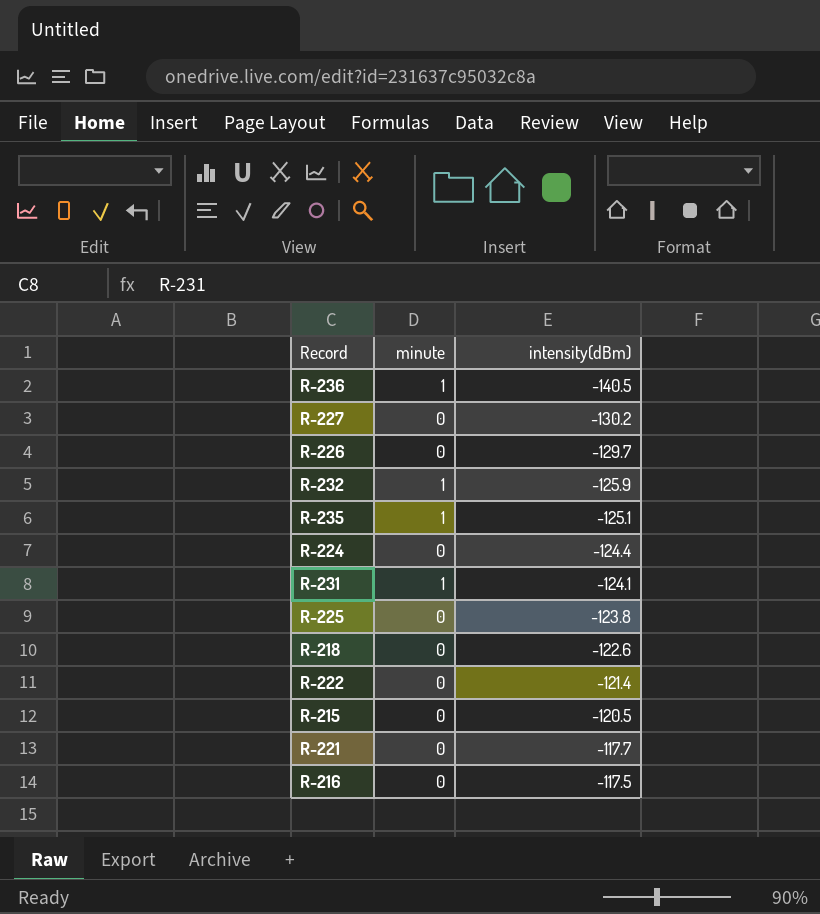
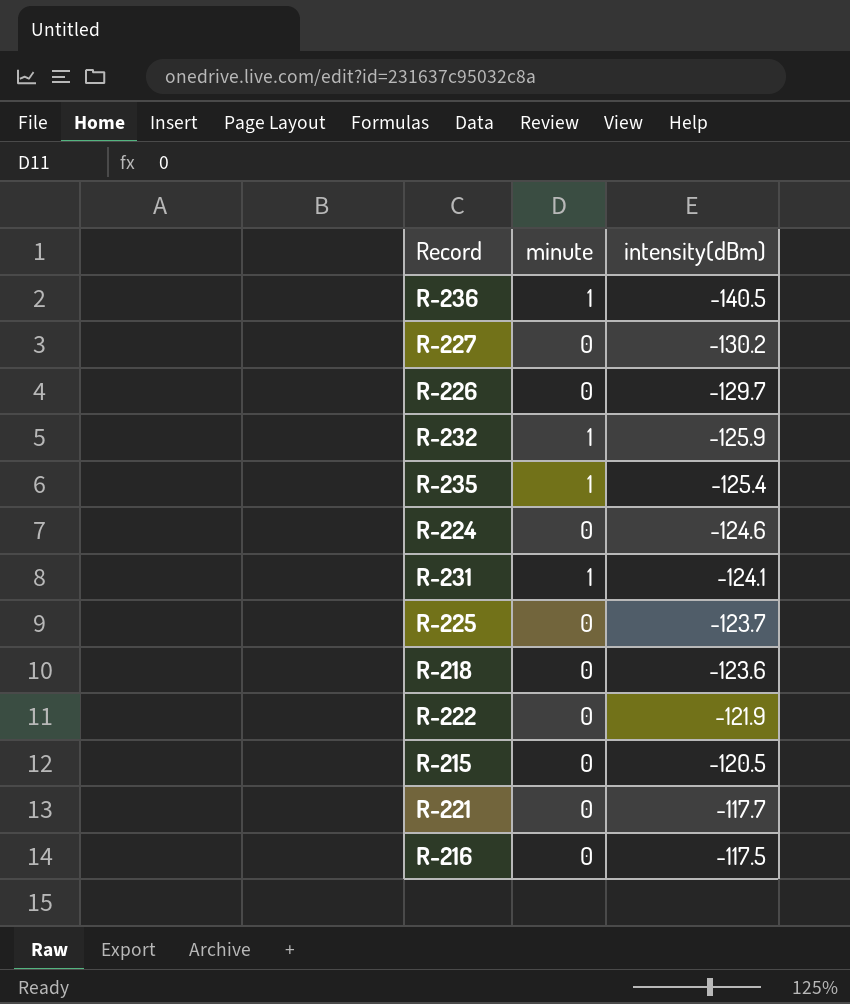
R-235 | intensity(dBm): -125.1 -> -125.4
R-224 | intensity(dBm): -124.4 -> -124.6
R-225 | intensity(dBm): -123.8 -> -123.7
R-218 | intensity(dBm): -122.6 -> -123.6
R-222 | intensity(dBm): -121.4 -> -121.9

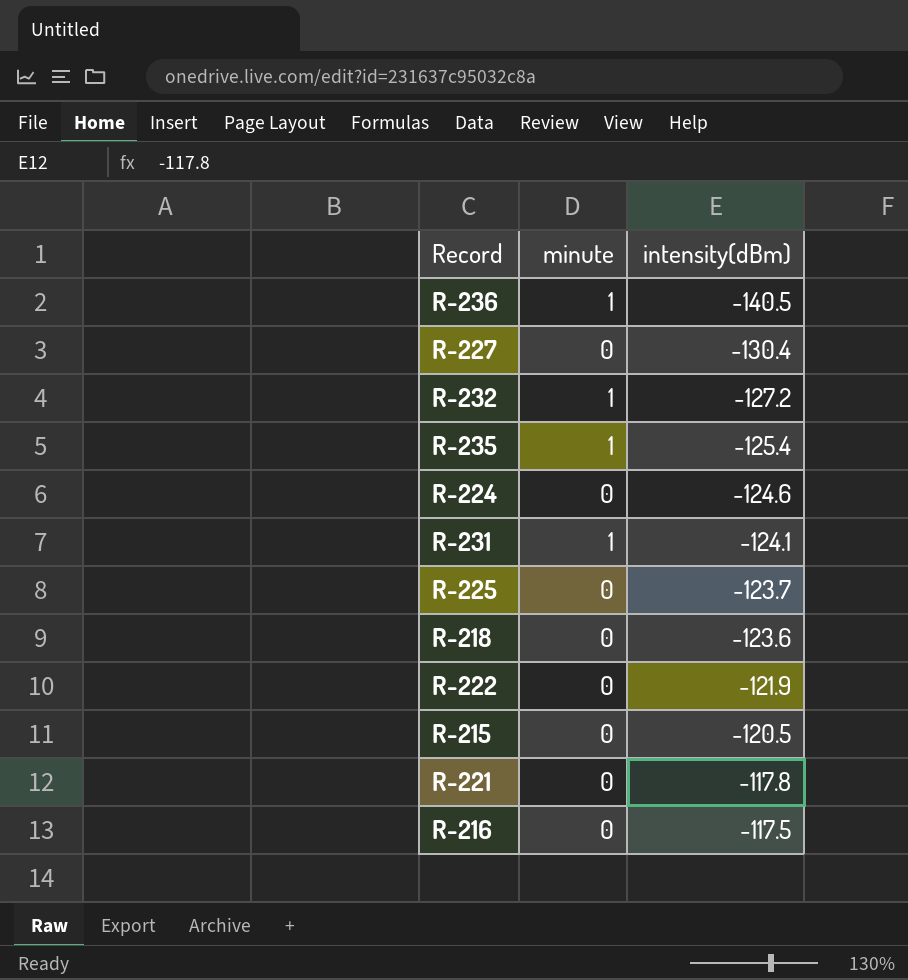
row R-226: 0 | -129.7 -> none
R-227 | intensity(dBm): -130.2 -> -130.4
R-232 | intensity(dBm): -125.9 -> -127.2
R-221 | intensity(dBm): -117.7 -> -117.8

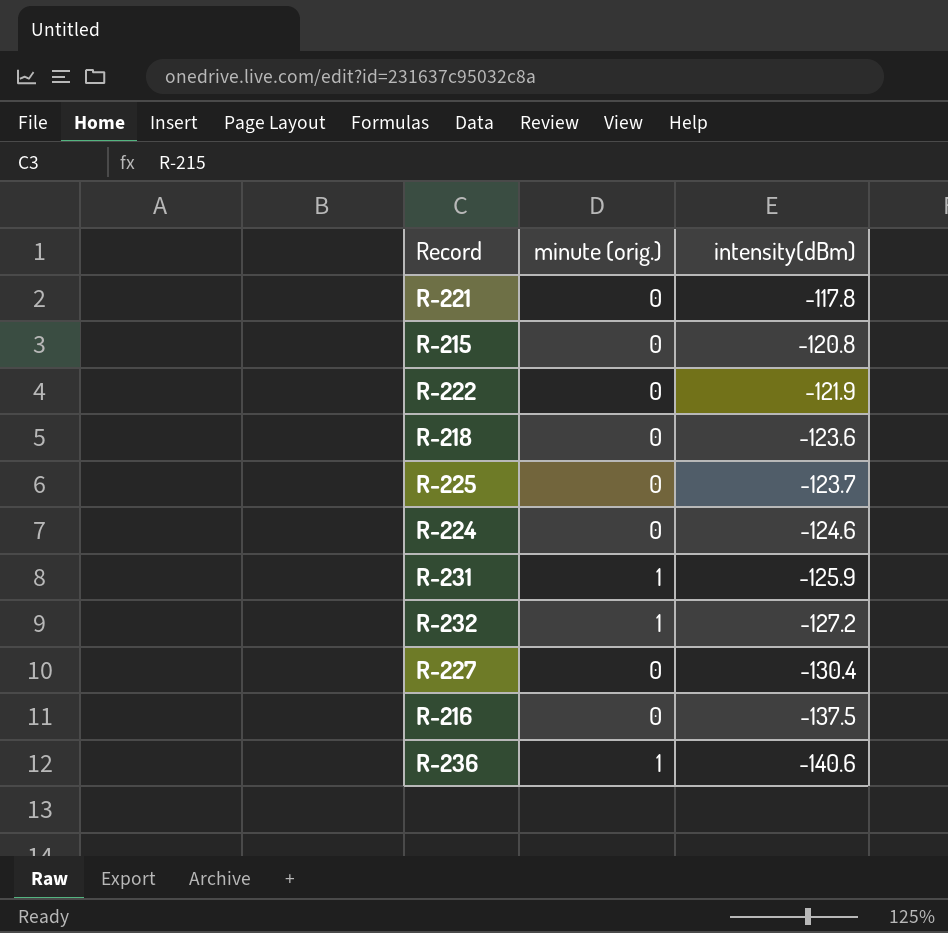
row order: intensity(dBm) ascending -> intensity(dBm) descending
column name: minute -> minute (orig.)
row R-235: 1 | -125.4 -> none
R-215 | intensity(dBm): -120.5 -> -120.8
R-231 | intensity(dBm): -124.1 -> -125.9
R-216 | intensity(dBm): -117.5 -> -137.5
R-236 | intensity(dBm): -140.5 -> -140.6

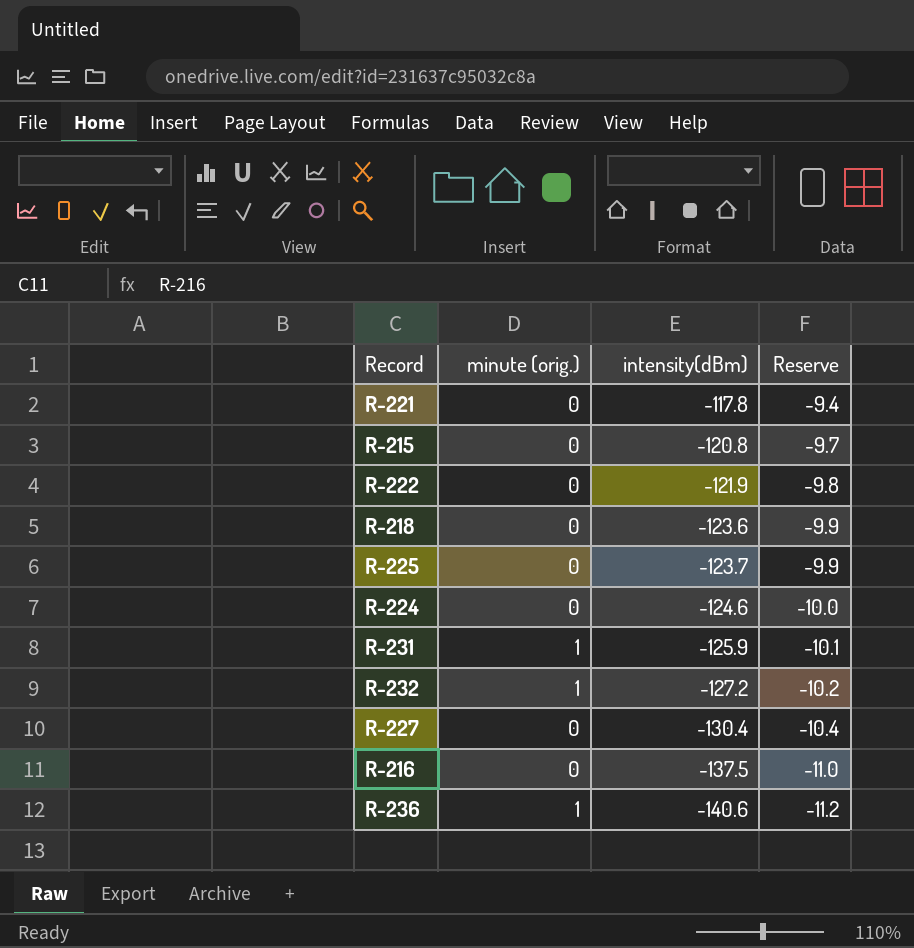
column Reserve | formula: none -> [intensity(dBm)] * 0.08

